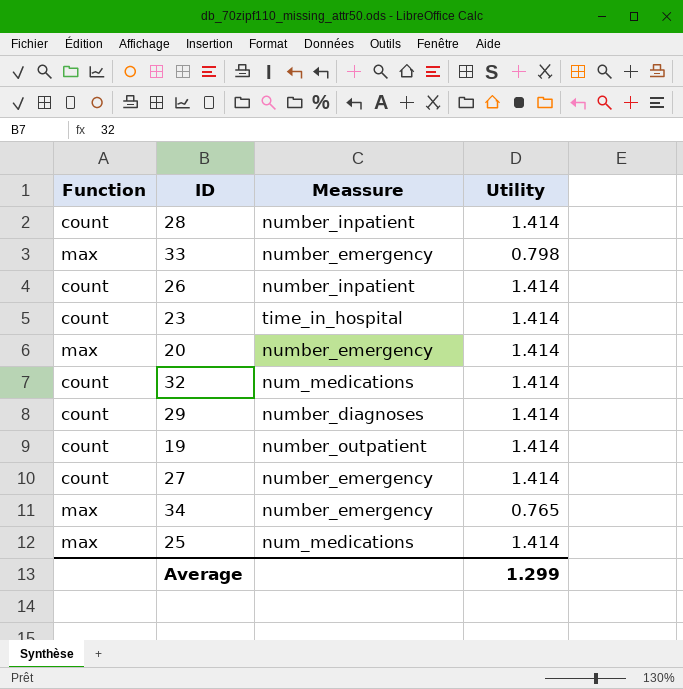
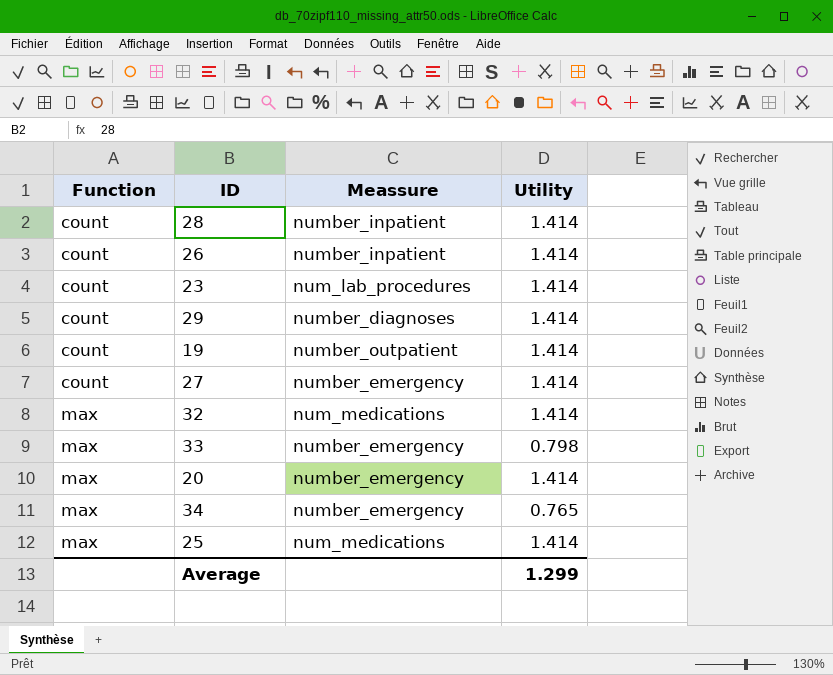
row order: none -> Function ascending
23 | Meassure: time_in_hospital -> num_lab_procedures
32 | Function: count -> max

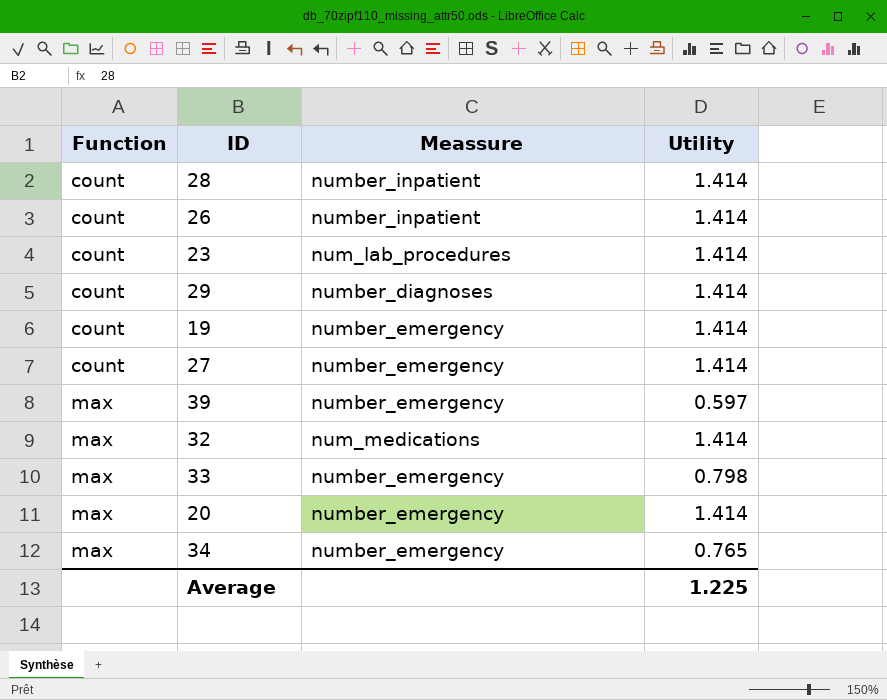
row 25: max | num_medications | 1.414 -> none
19 | Meassure: number_outpatient -> number_emergency
row 39: none -> max | number_emergency | 0.597
Average | Utility: 1.299 -> 1.225

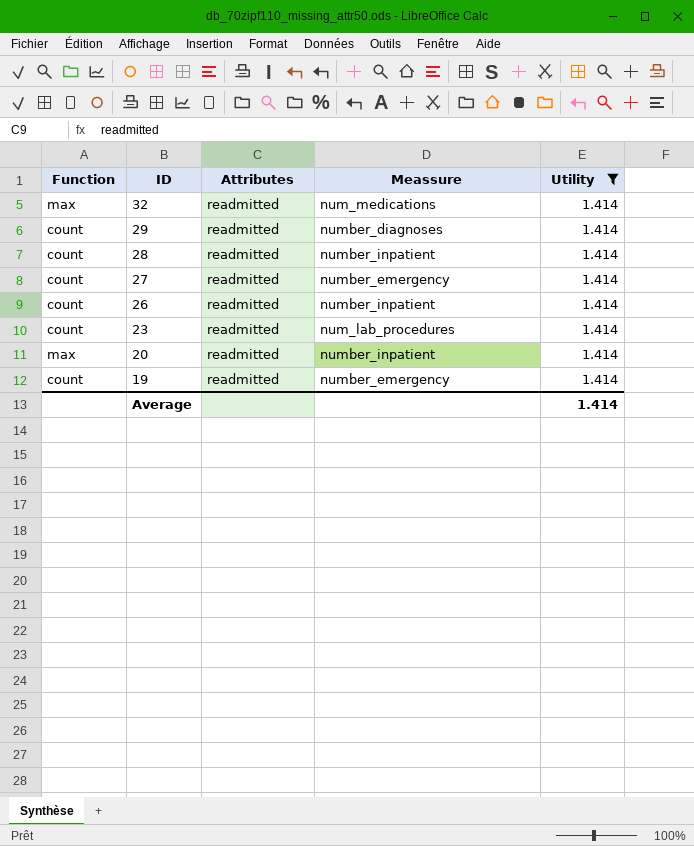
filter: none -> Utility = 1.414
row order: Function ascending -> ID descending
column Attributes | position: none -> 3
20 | Meassure: number_emergency -> number_inpatient
Average | Utility: 1.225 -> 1.414

